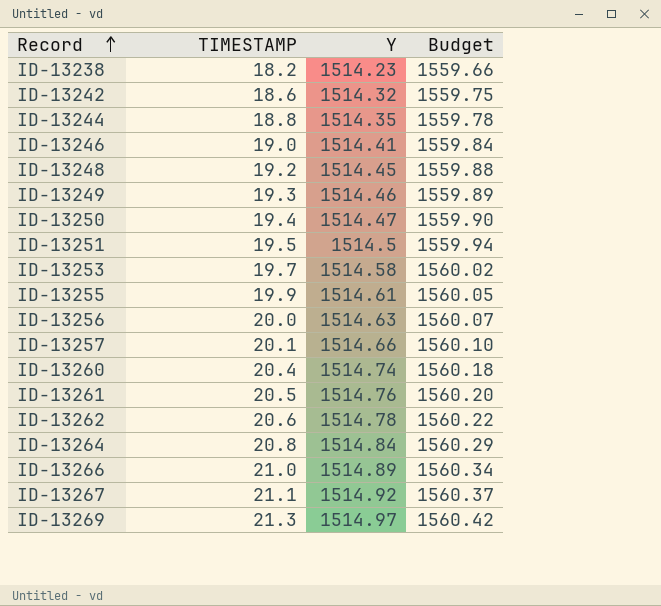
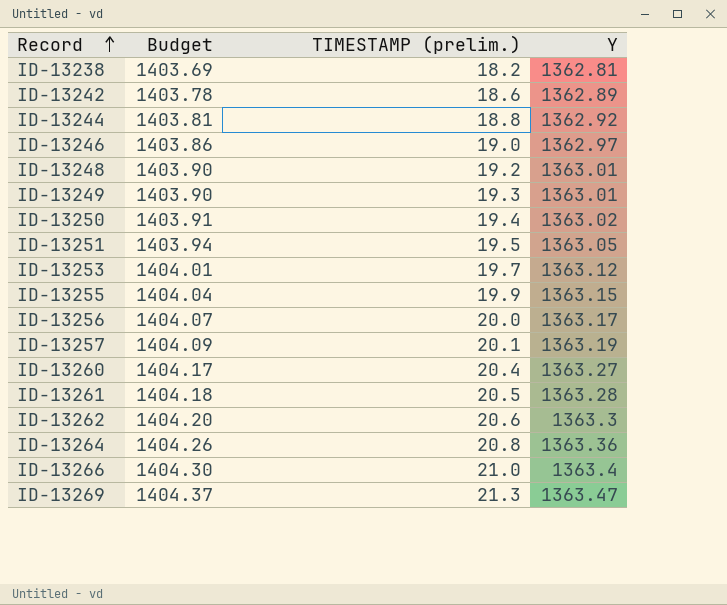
column Budget | position: 4 -> 2
column name: TIMESTAMP -> TIMESTAMP (prelim.)
row ID-13267: 21.1 | 1514.92 | 1560.37 -> none
ID-13238 | Budget: 1559.66 -> 1403.69
ID-13238 | Y: 1514.23 -> 1362.81
ID-13242 | Budget: 1559.75 -> 1403.78
ID-13242 | Y: 1514.32 -> 1362.89
ID-13244 | Budget: 1559.78 -> 1403.81
ID-13244 | Y: 1514.35 -> 1362.92
ID-13246 | Budget: 1559.84 -> 1403.86
ID-13246 | Y: 1514.41 -> 1362.97
ID-13248 | Budget: 1559.88 -> 1403.90
ID-13248 | Y: 1514.45 -> 1363.01
ID-13249 | Budget: 1559.89 -> 1403.90
ID-13249 | Y: 1514.46 -> 1363.01
ID-13250 | Budget: 1559.90 -> 1403.91
ID-13250 | Y: 1514.47 -> 1363.02
ID-13251 | Budget: 1559.94 -> 1403.94
ID-13251 | Y: 1514.5 -> 1363.05
ID-13253 | Budget: 1560.02 -> 1404.01
ID-13253 | Y: 1514.58 -> 1363.12
ID-13255 | Budget: 1560.05 -> 1404.04
ID-13255 | Y: 1514.61 -> 1363.15
ID-13256 | Budget: 1560.07 -> 1404.07
ID-13256 | Y: 1514.63 -> 1363.17
ID-13257 | Budget: 1560.10 -> 1404.09
ID-13257 | Y: 1514.66 -> 1363.19
ID-13260 | Budget: 1560.18 -> 1404.17
ID-13260 | Y: 1514.74 -> 1363.27
ID-13261 | Budget: 1560.20 -> 1404.18
ID-13261 | Y: 1514.76 -> 1363.28
ID-13262 | Budget: 1560.22 -> 1404.20
ID-13262 | Y: 1514.78 -> 1363.3
ID-13264 | Budget: 1560.29 -> 1404.26
ID-13264 | Y: 1514.84 -> 1363.36
ID-13266 | Budget: 1560.34 -> 1404.30
ID-13266 | Y: 1514.89 -> 1363.4
ID-13269 | Budget: 1560.42 -> 1404.37
ID-13269 | Y: 1514.97 -> 1363.47

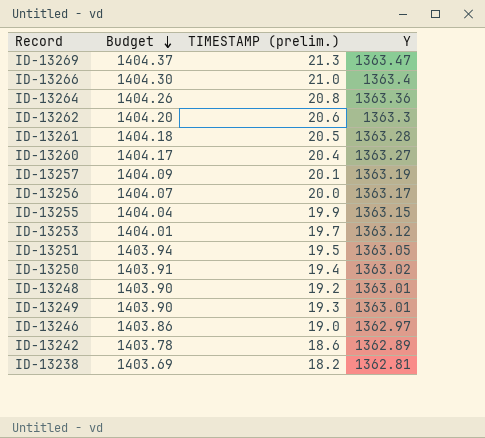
row order: Record ascending -> Budget descending
row ID-13244: 1403.81 | 18.8 | 1362.92 -> none

